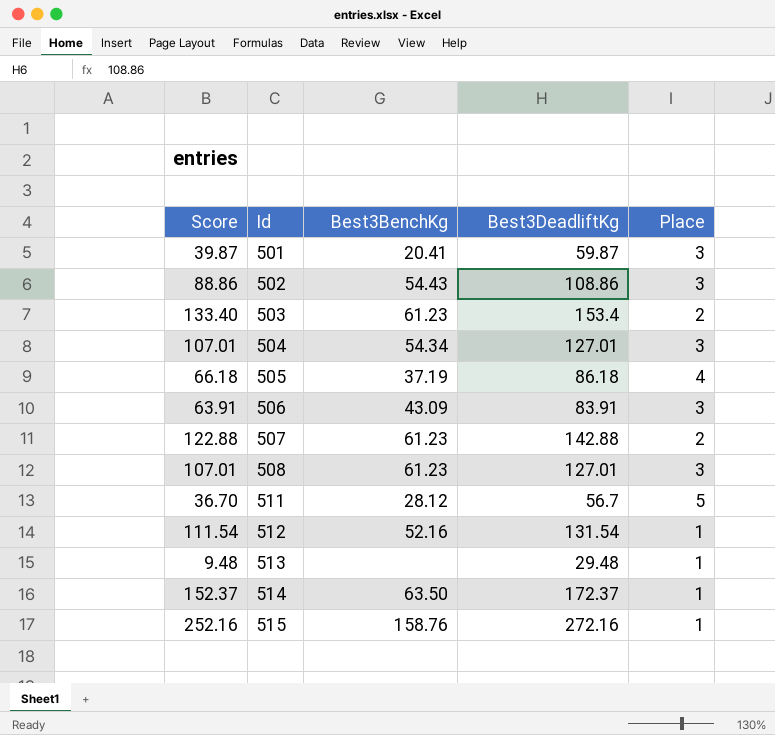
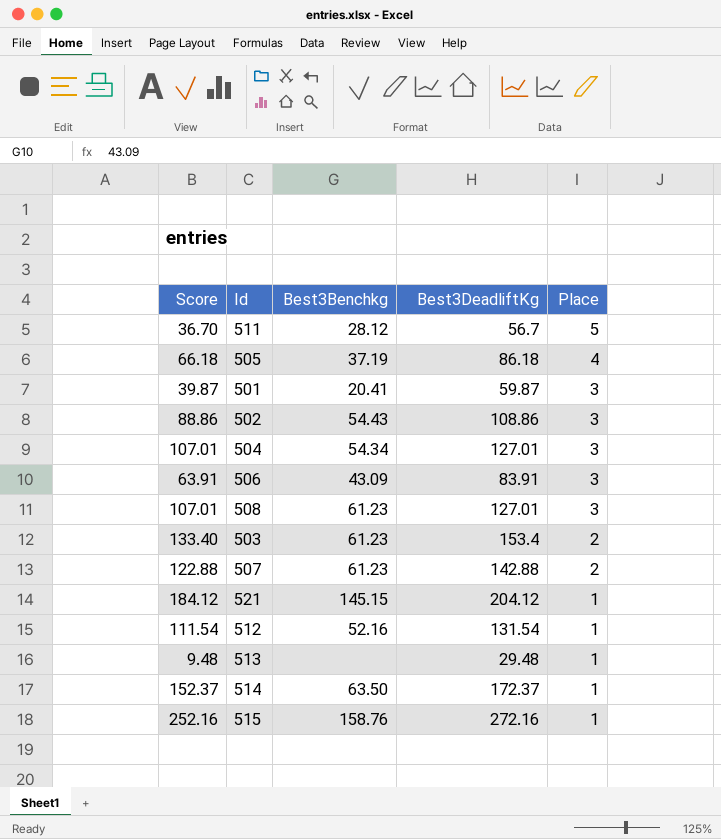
row order: Id ascending -> Place descending
column name: Best3BenchKg -> Best3Benchkg
row 521: none -> 184.12 | 145.15 | 204.12 | 1

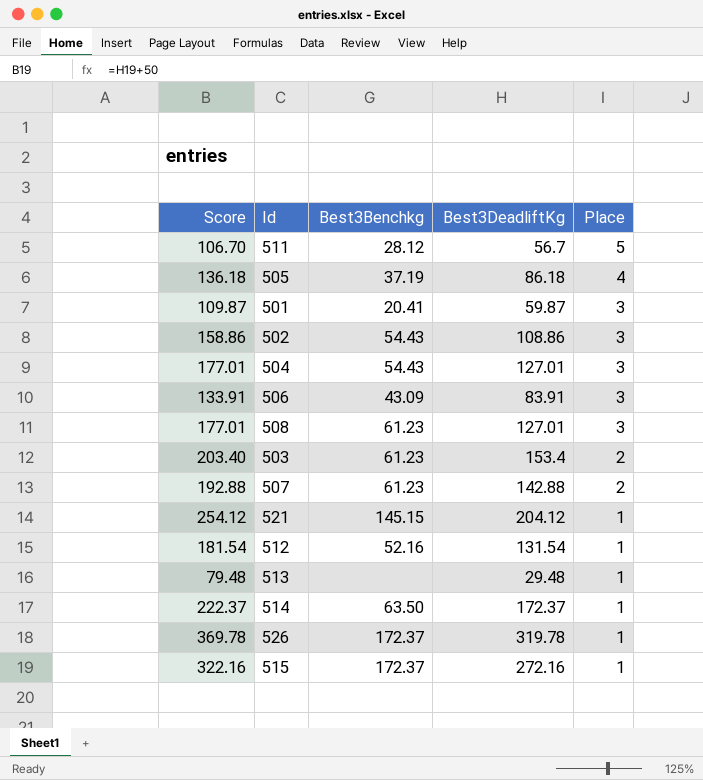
column Score | formula: [Best3DeadliftKg] - 20 -> [Best3DeadliftKg] + 50
504 | Best3Benchkg: 54.34 -> 54.43
row 526: none -> 369.78 | 172.37 | 319.78 | 1
515 | Best3Benchkg: 158.76 -> 172.37

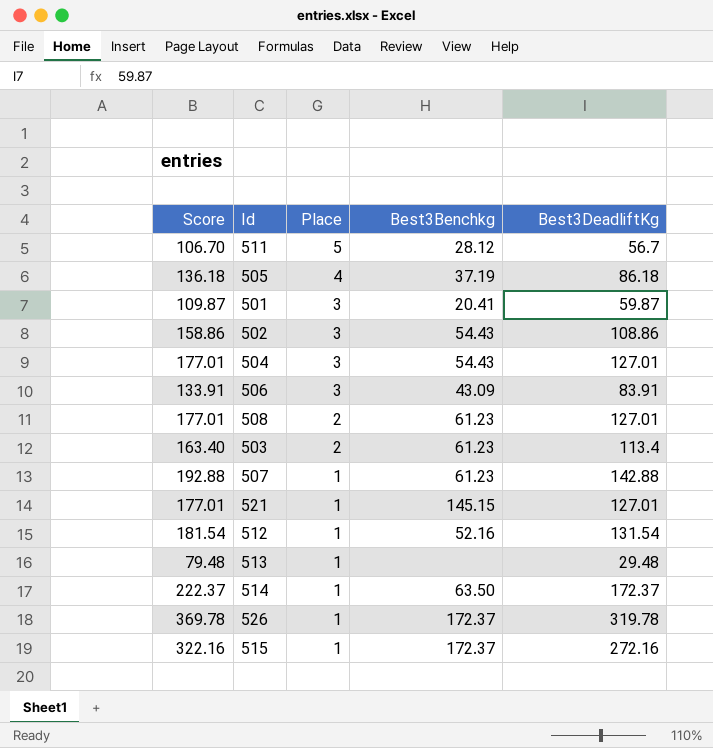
column Place | position: 5 -> 3
508 | Place: 3 -> 2
503 | Score: 203.40 -> 163.40
503 | Best3DeadliftKg: 153.4 -> 113.4
507 | Place: 2 -> 1
521 | Score: 254.12 -> 177.01
521 | Best3DeadliftKg: 204.12 -> 127.01

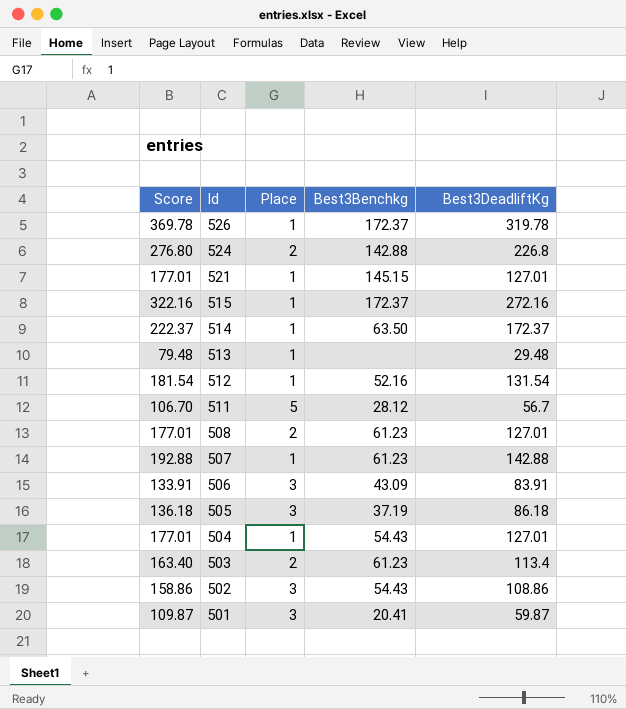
row order: Place descending -> Id descending
row 524: none -> 276.80 | 2 | 142.88 | 226.8
505 | Place: 4 -> 3
504 | Place: 3 -> 1

